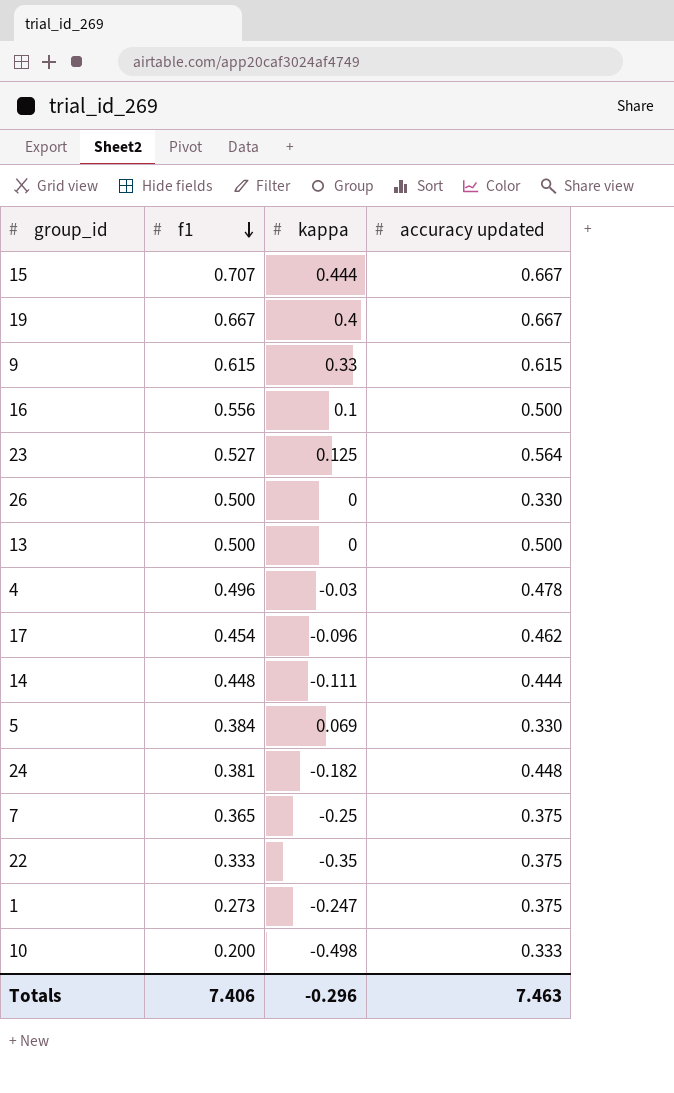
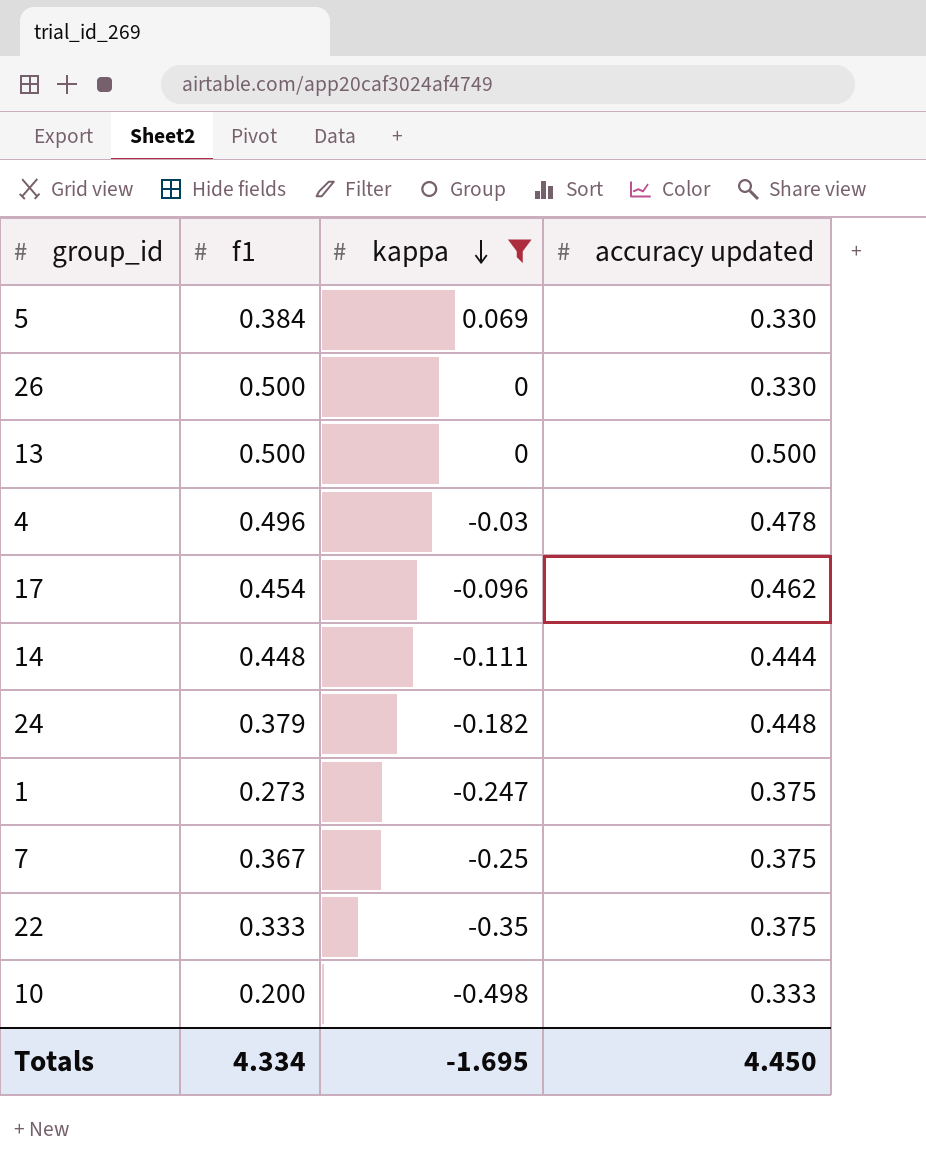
filter: none -> kappa <= 0.069
row order: f1 descending -> kappa descending
24 | f1: 0.381 -> 0.379
7 | f1: 0.365 -> 0.367
Totals | f1: 7.406 -> 4.334
Totals | kappa: -0.296 -> -1.695
Totals | accuracy updated: 7.463 -> 4.450

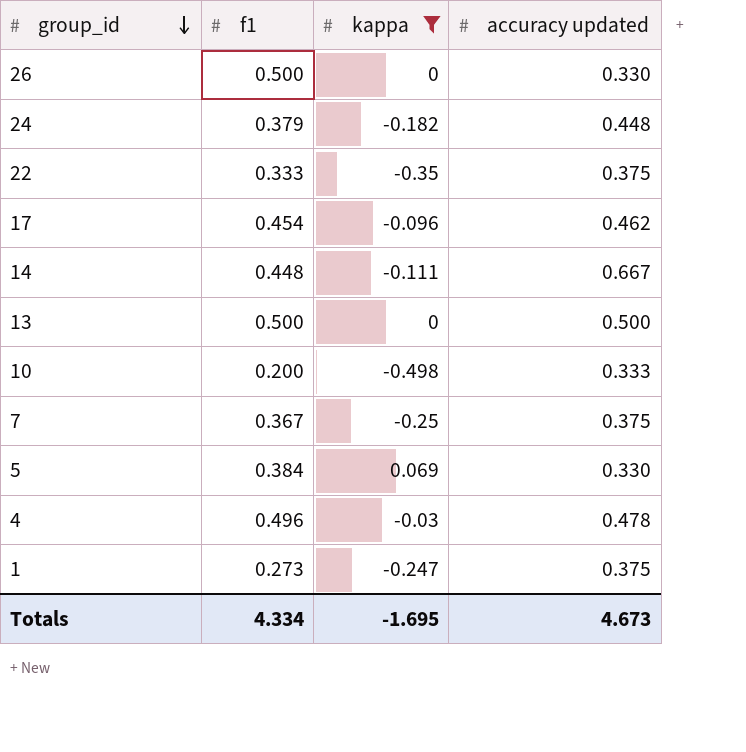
row order: kappa descending -> group_id descending
14 | accuracy updated: 0.444 -> 0.667
Totals | accuracy updated: 4.450 -> 4.673

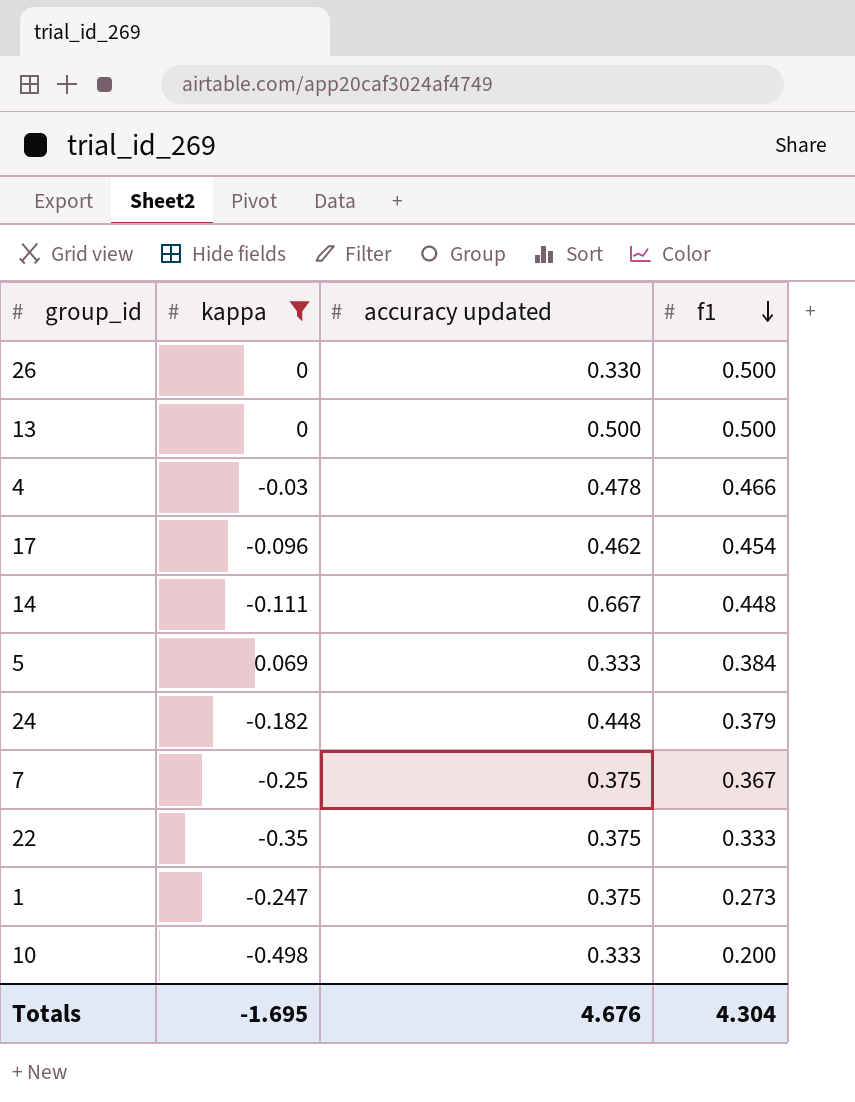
row order: group_id descending -> f1 descending
column f1 | position: 2 -> 4
4 | f1: 0.496 -> 0.466
5 | accuracy updated: 0.330 -> 0.333
Totals | accuracy updated: 4.673 -> 4.676
Totals | f1: 4.334 -> 4.304

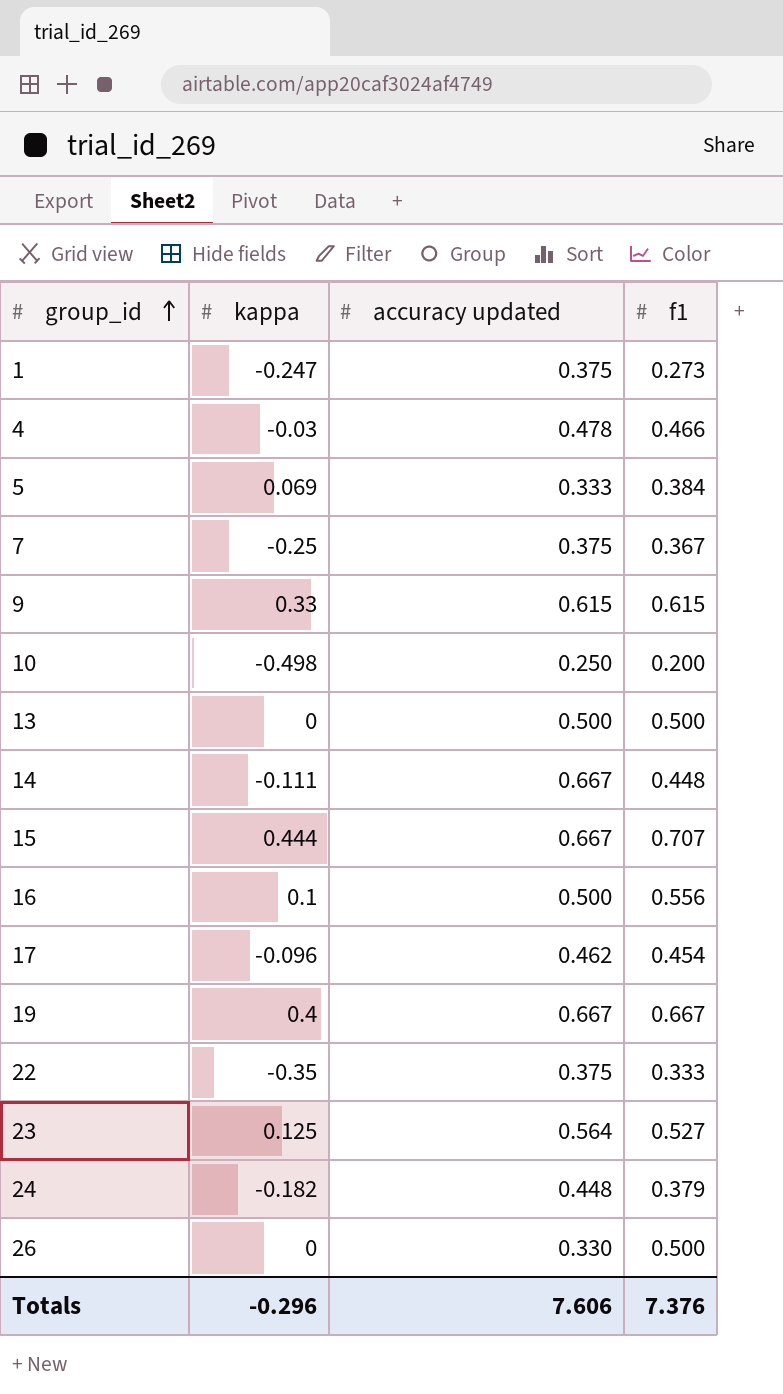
filter: kappa <= 0.069 -> none
row order: f1 descending -> group_id ascending
10 | accuracy updated: 0.333 -> 0.250
Totals | kappa: -1.695 -> -0.296
Totals | accuracy updated: 4.676 -> 7.606
Totals | f1: 4.304 -> 7.376

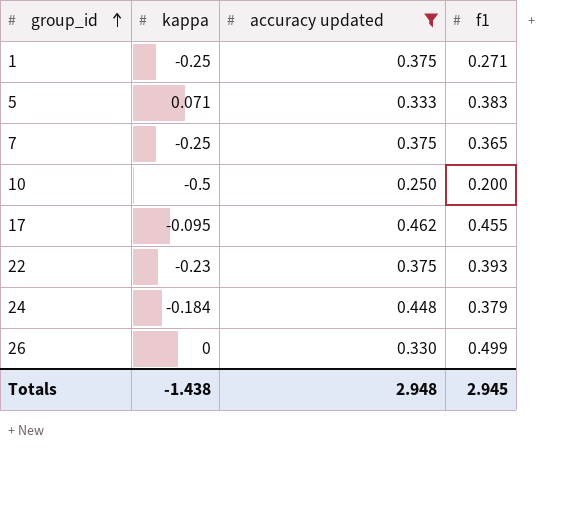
filter: none -> accuracy updated <= 0.462
1 | kappa: -0.247 -> -0.25
1 | f1: 0.273 -> 0.271
5 | kappa: 0.069 -> 0.071
5 | f1: 0.384 -> 0.383
7 | f1: 0.367 -> 0.365
10 | kappa: -0.498 -> -0.5
17 | kappa: -0.096 -> -0.095
17 | f1: 0.454 -> 0.455
22 | kappa: -0.35 -> -0.23
22 | f1: 0.333 -> 0.393
24 | kappa: -0.182 -> -0.184
26 | f1: 0.500 -> 0.499
Totals | kappa: -0.296 -> -1.438
Totals | accuracy updated: 7.606 -> 2.948
Totals | f1: 7.376 -> 2.945

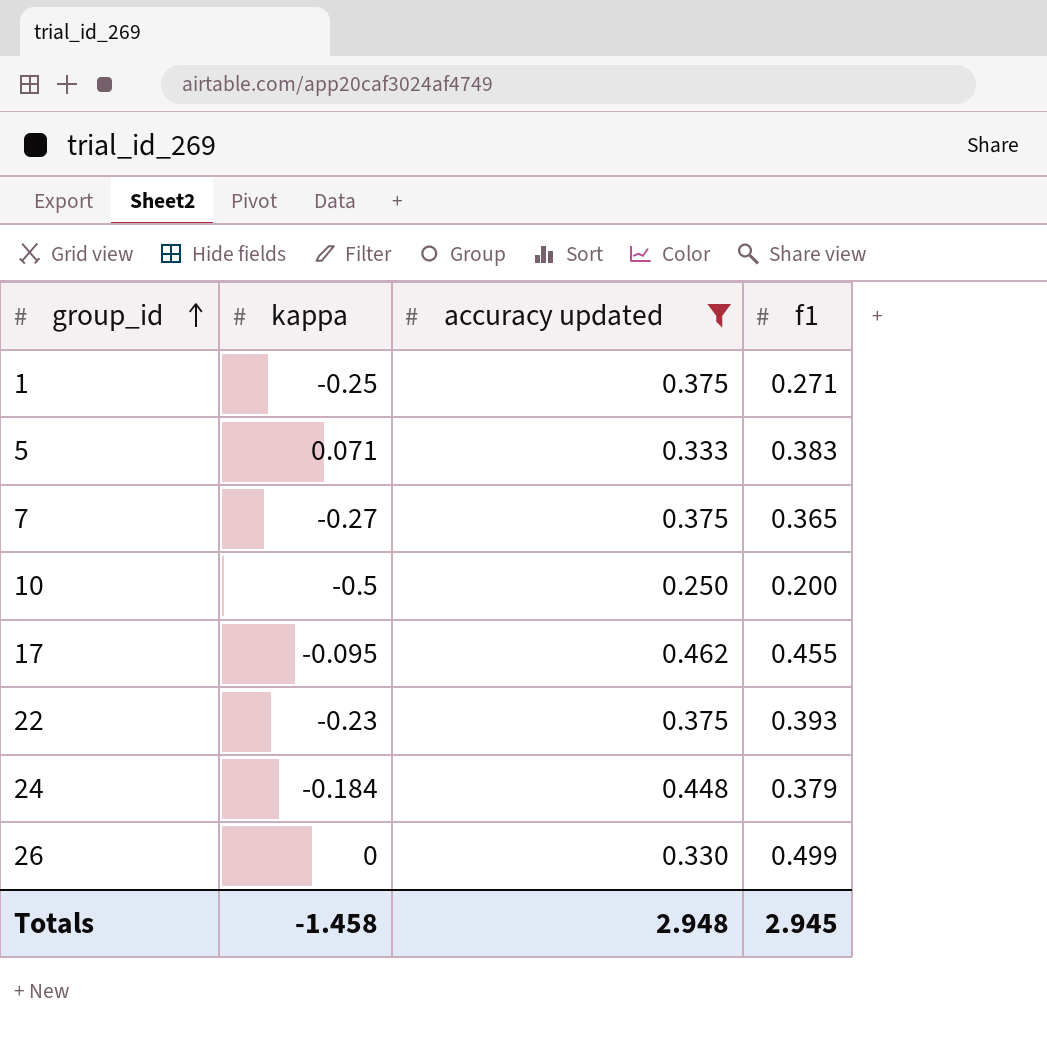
7 | kappa: -0.25 -> -0.27
Totals | kappa: -1.438 -> -1.458

